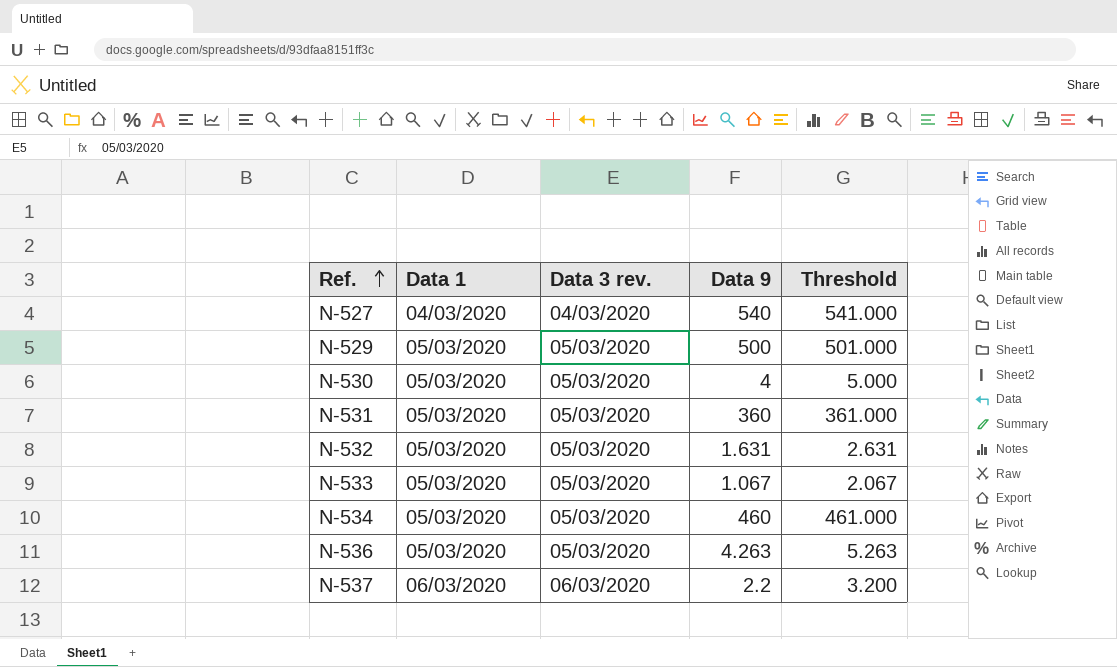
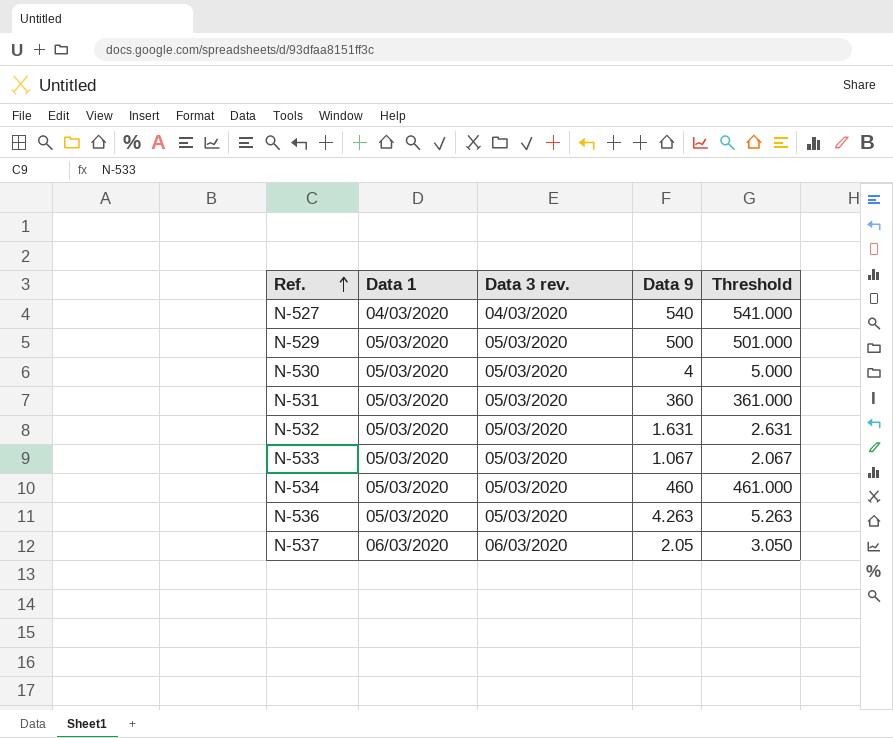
N-537 | Data 9: 2.2 -> 2.05
N-537 | Threshold: 3.200 -> 3.050

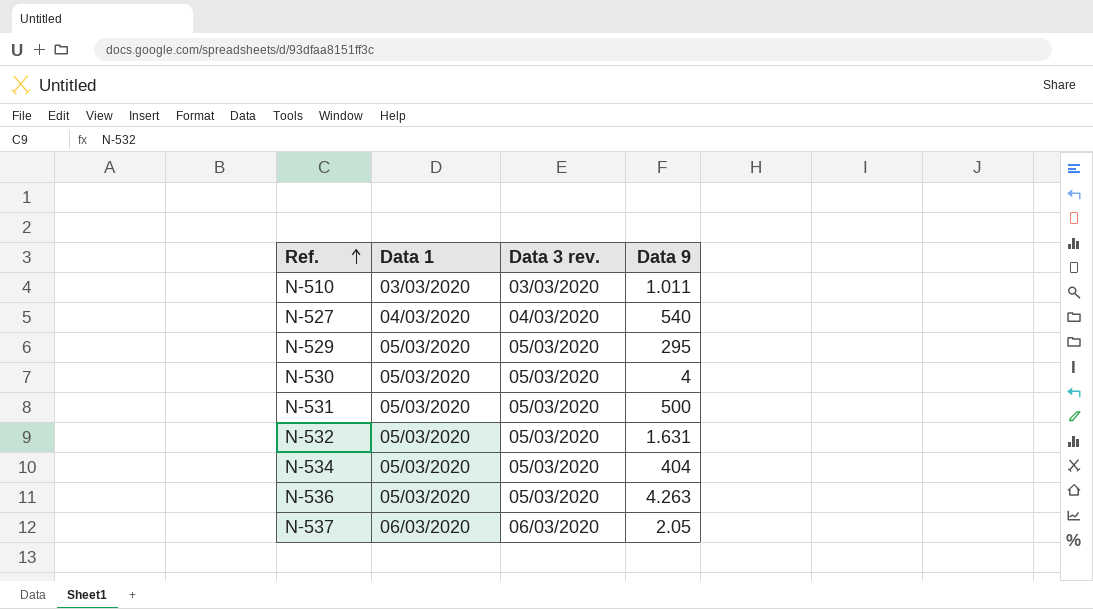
column Threshold | formula: [Data 9] + 1 -> none
row N-533: 05/03/2020 | 05/03/2020 | 1.067 | 2.067 -> none
row N-510: none -> 03/03/2020 | 03/03/2020 | 1.011
N-529 | Data 9: 500 -> 295
N-531 | Data 9: 360 -> 500
N-534 | Data 9: 460 -> 404

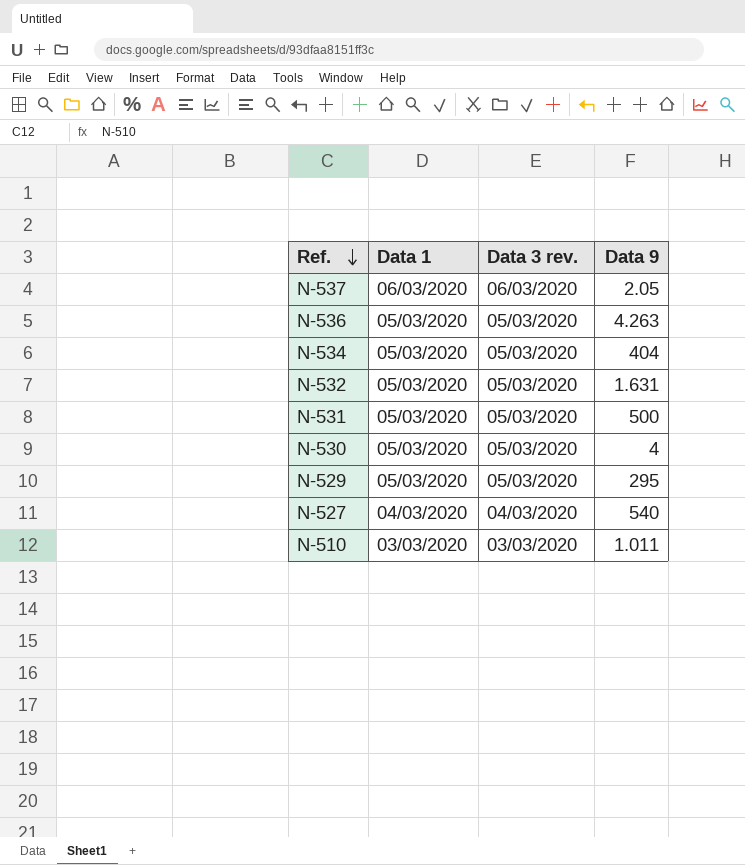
row order: Ref. ascending -> Ref. descending

